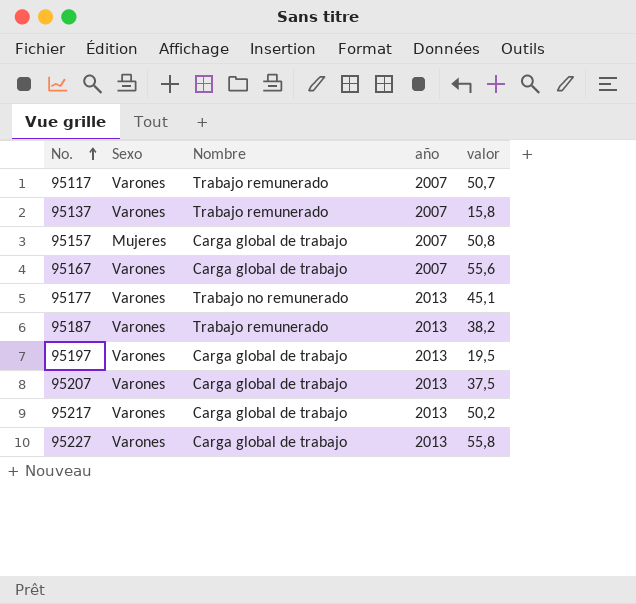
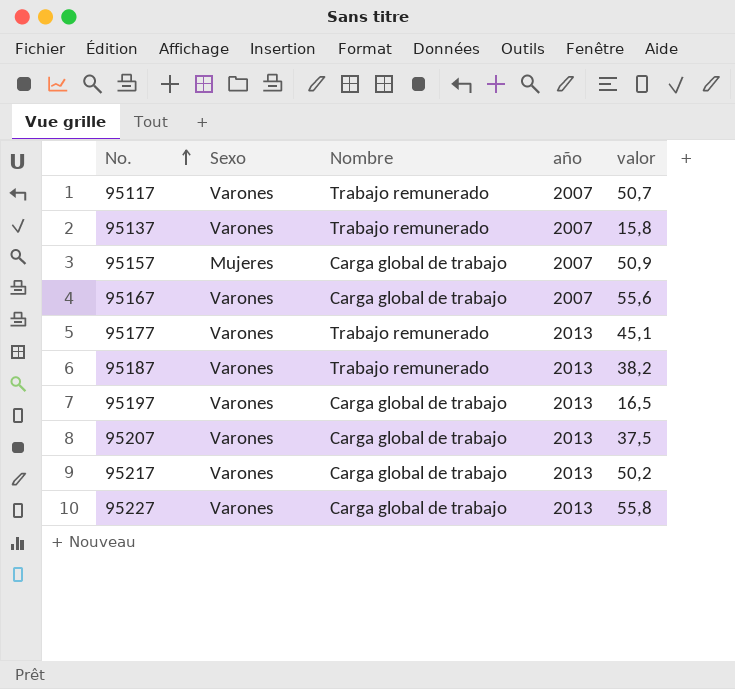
95157 | valor: 50,8 -> 50,9
95177 | Nombre: Trabajo no remunerado -> Trabajo remunerado
95197 | valor: 19,5 -> 16,5

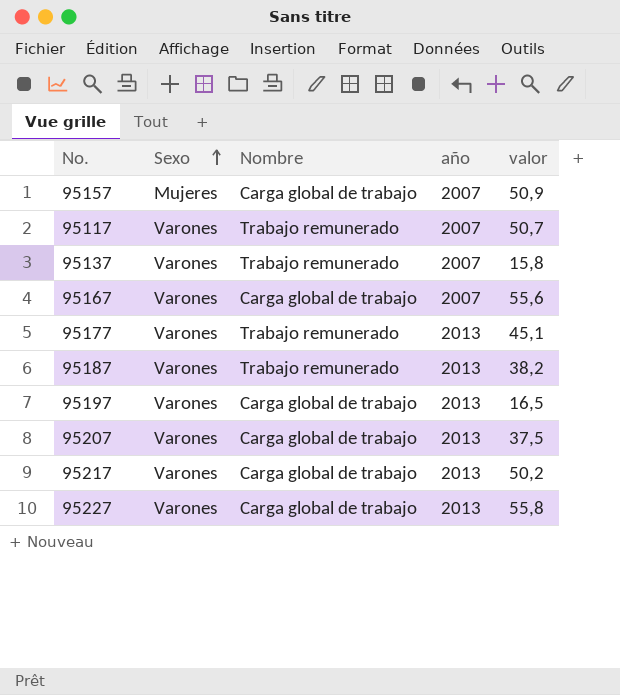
row order: No. ascending -> Sexo ascending

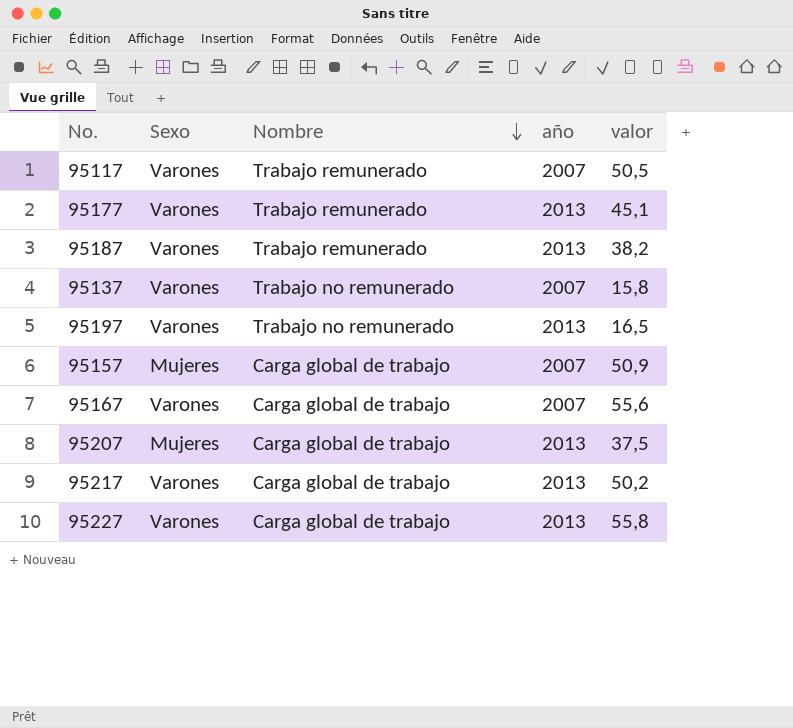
row order: Sexo ascending -> Nombre descending
95117 | valor: 50,7 -> 50,5
95137 | Nombre: Trabajo remunerado -> Trabajo no remunerado
95197 | Nombre: Carga global de trabajo -> Trabajo no remunerado
95207 | Sexo: Varones -> Mujeres

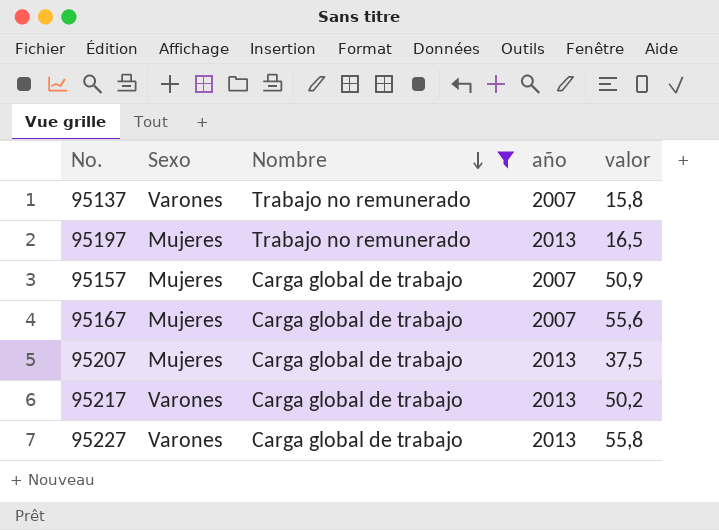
filter: none -> Nombre != Trabajo remunerado
95197 | Sexo: Varones -> Mujeres
95167 | Sexo: Varones -> Mujeres

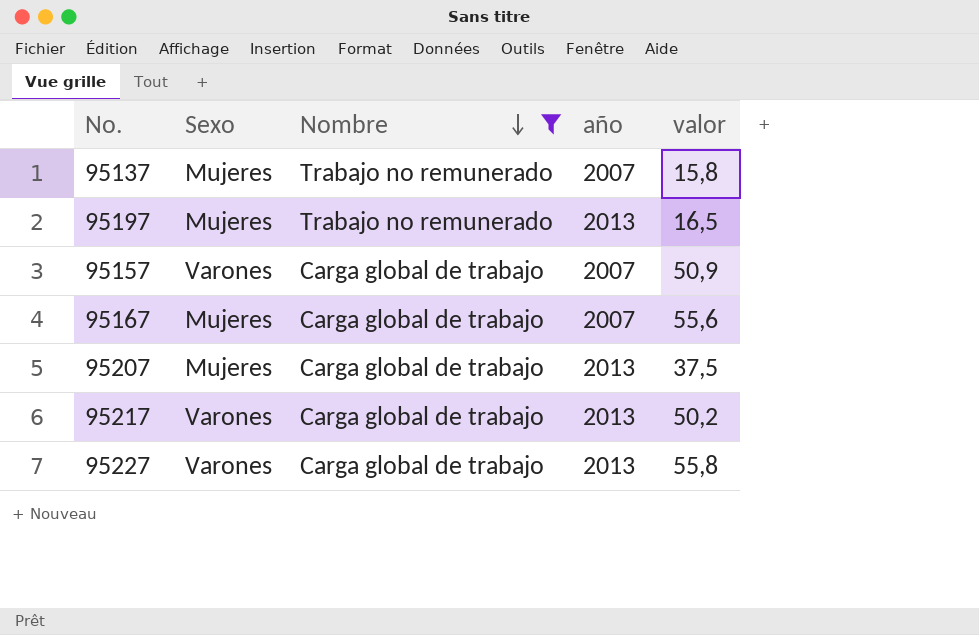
95137 | Sexo: Varones -> Mujeres
95157 | Sexo: Mujeres -> Varones

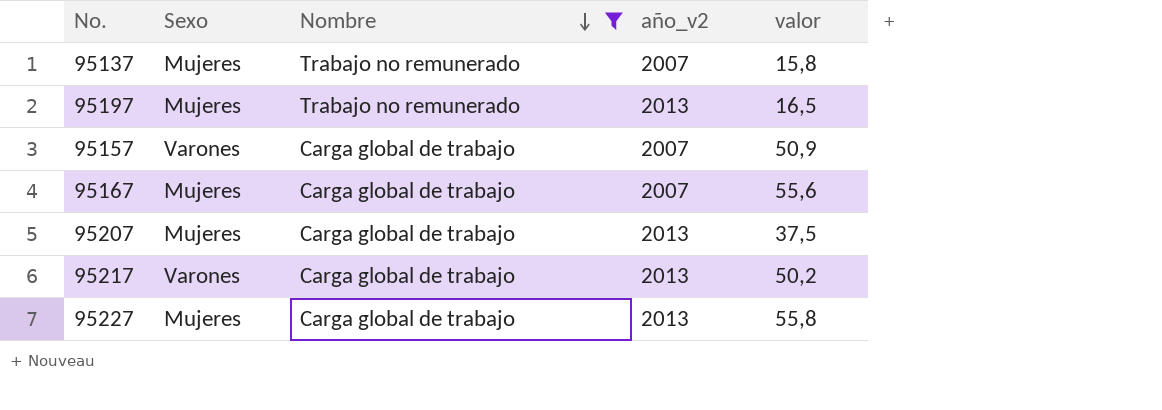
column name: año -> año_v2
95227 | Sexo: Varones -> Mujeres

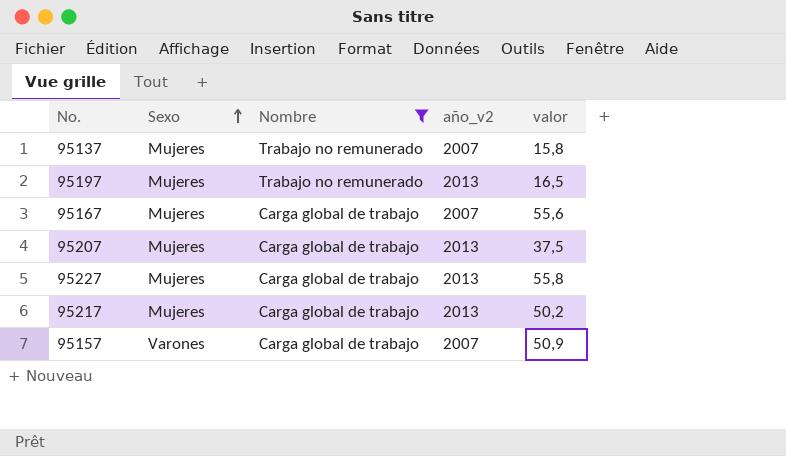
row order: Nombre descending -> Sexo ascending
95217 | Sexo: Varones -> Mujeres

